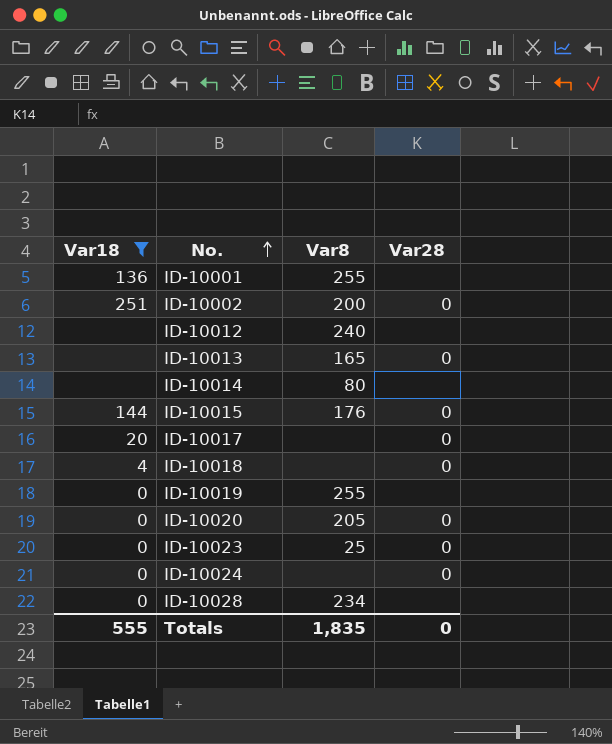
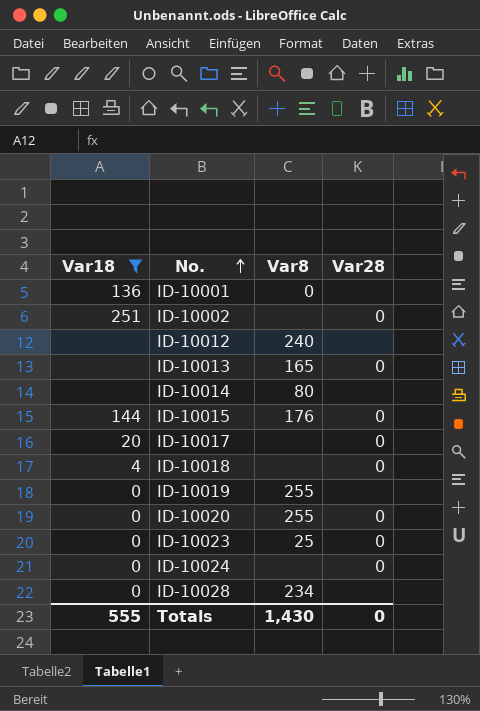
ID-10001 | Var8: 255 -> 0
ID-10002 | Var8: 200 -> none
ID-10020 | Var8: 205 -> 255
Totals | Var8: 1,835 -> 1,430

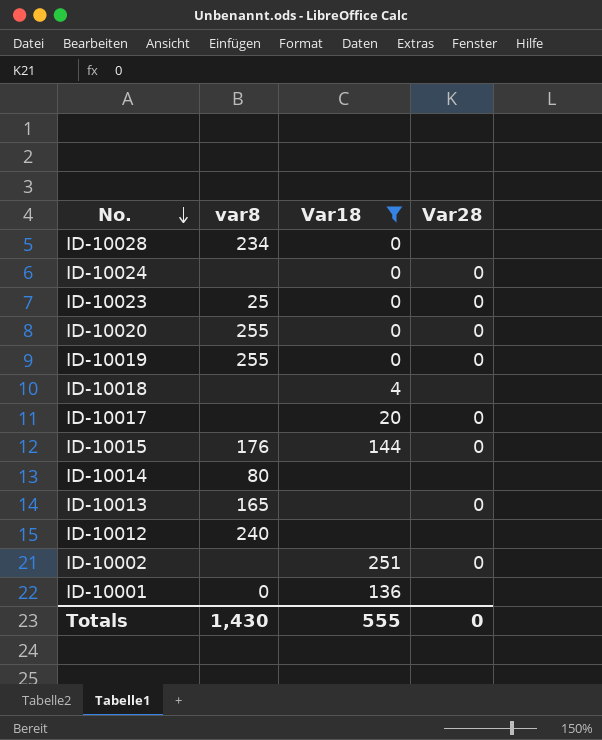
row order: No. ascending -> No. descending
column name: Var8 -> var8
column Var18 | position: 1 -> 3
ID-10019 | Var28: none -> 0
ID-10018 | Var28: 0 -> none

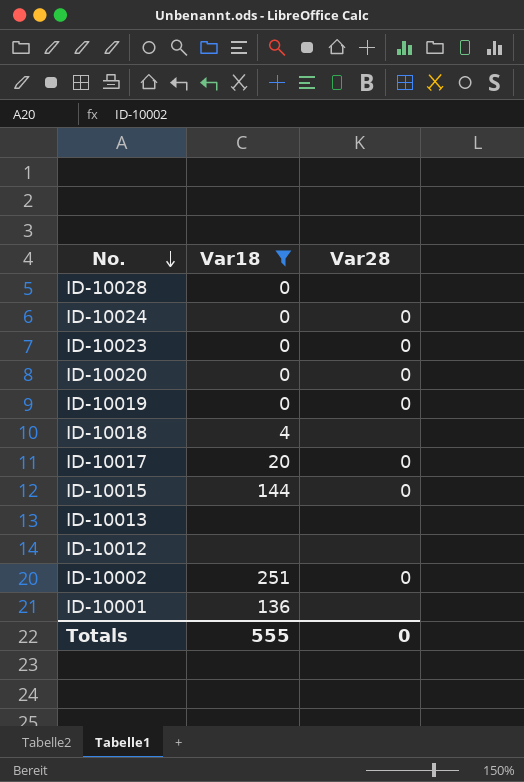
column var8 | position: 2 -> none
row ID-10014: 80 | none | none -> none
ID-10013 | Var28: 0 -> none

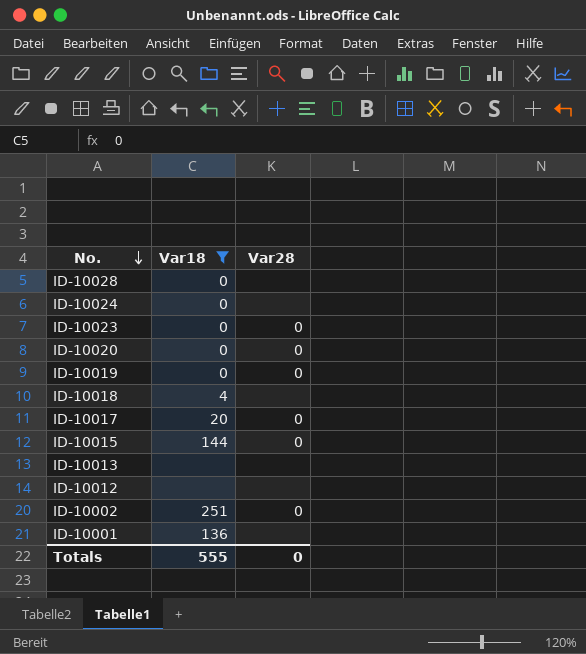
ID-10024 | Var28: 0 -> none

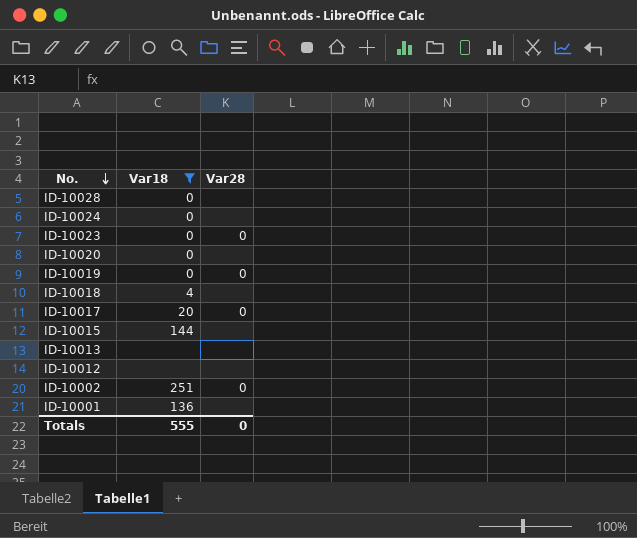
ID-10020 | Var28: 0 -> none
ID-10015 | Var28: 0 -> none

